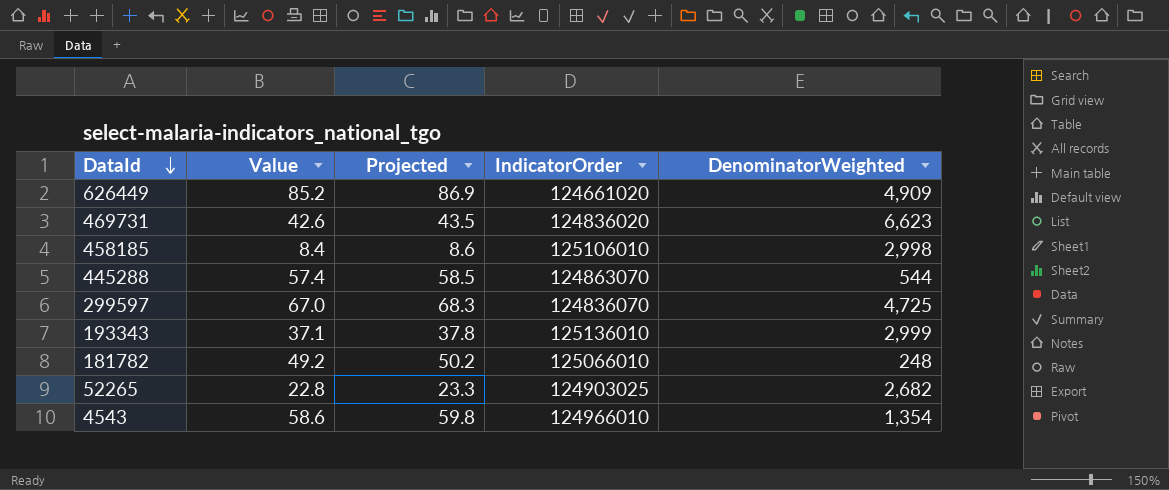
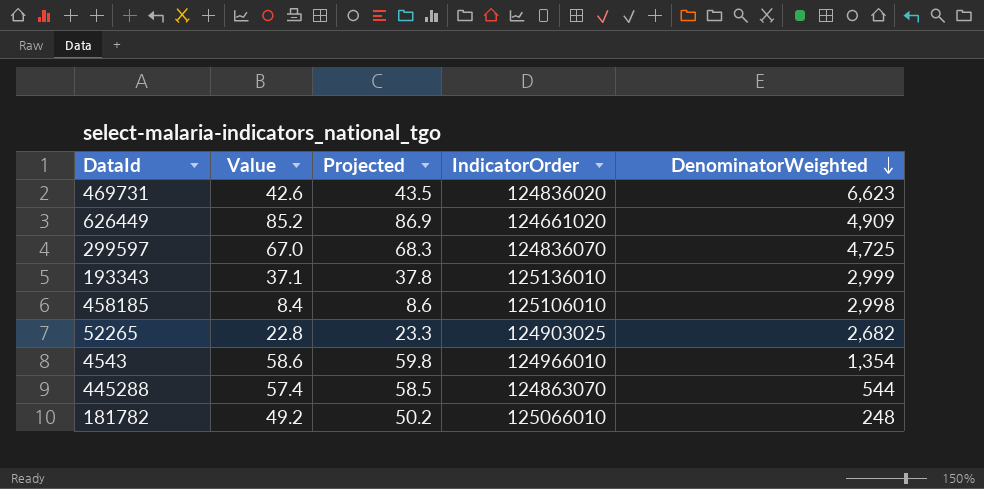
row order: DataId descending -> DenominatorWeighted descending

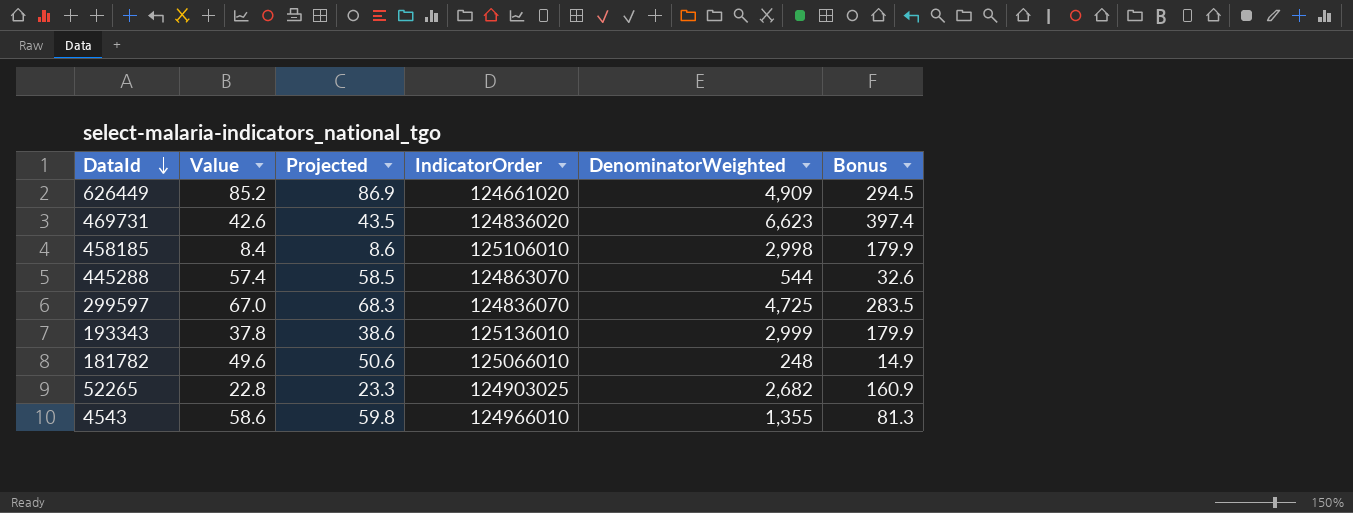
row order: DenominatorWeighted descending -> DataId descending
column Bonus | formula: none -> [DenominatorWeighted] * 0.06
193343 | Value: 37.1 -> 37.8
193343 | Projected: 37.8 -> 38.6
181782 | Value: 49.2 -> 49.6
181782 | Projected: 50.2 -> 50.6
4543 | DenominatorWeighted: 1,354 -> 1,355

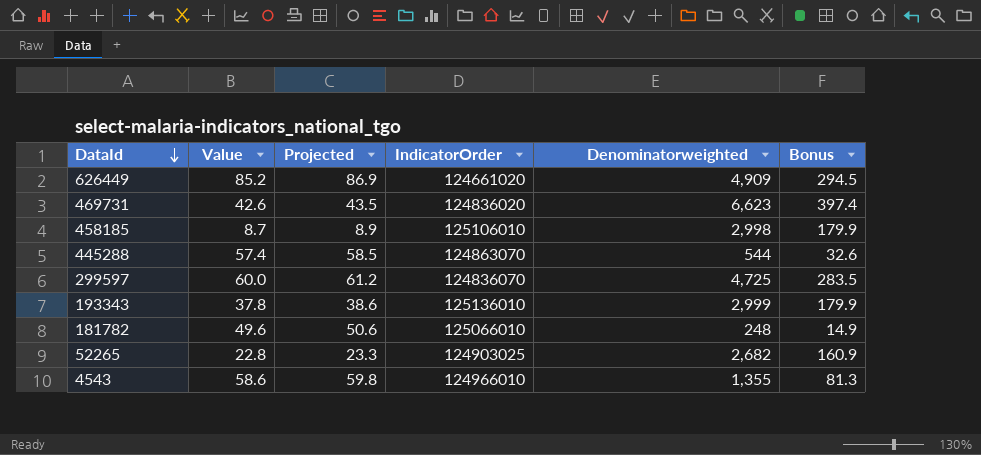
column name: DenominatorWeighted -> Denominatorweighted
458185 | Value: 8.4 -> 8.7
458185 | Projected: 8.6 -> 8.9
299597 | Value: 67.0 -> 60.0
299597 | Projected: 68.3 -> 61.2

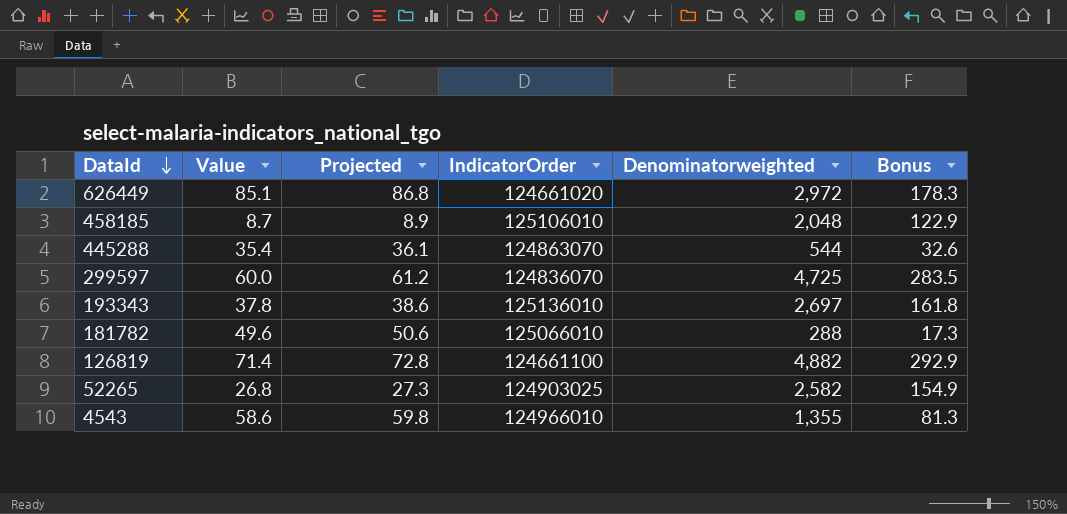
row 469731: 42.6 | 43.5 | 124836020 | 6,623 | 397.4 -> none
626449 | Value: 85.2 -> 85.1
626449 | Projected: 86.9 -> 86.8
626449 | Denominatorweighted: 4,909 -> 2,972
626449 | Bonus: 294.5 -> 178.3
458185 | Denominatorweighted: 2,998 -> 2,048
458185 | Bonus: 179.9 -> 122.9
445288 | Value: 57.4 -> 35.4
445288 | Projected: 58.5 -> 36.1
193343 | Denominatorweighted: 2,999 -> 2,697
193343 | Bonus: 179.9 -> 161.8
181782 | Denominatorweighted: 248 -> 288
181782 | Bonus: 14.9 -> 17.3
row 126819: none -> 71.4 | 72.8 | 124661100 | 4,882 | 292.9
52265 | Value: 22.8 -> 26.8
52265 | Projected: 23.3 -> 27.3
52265 | Denominatorweighted: 2,682 -> 2,582
52265 | Bonus: 160.9 -> 154.9

